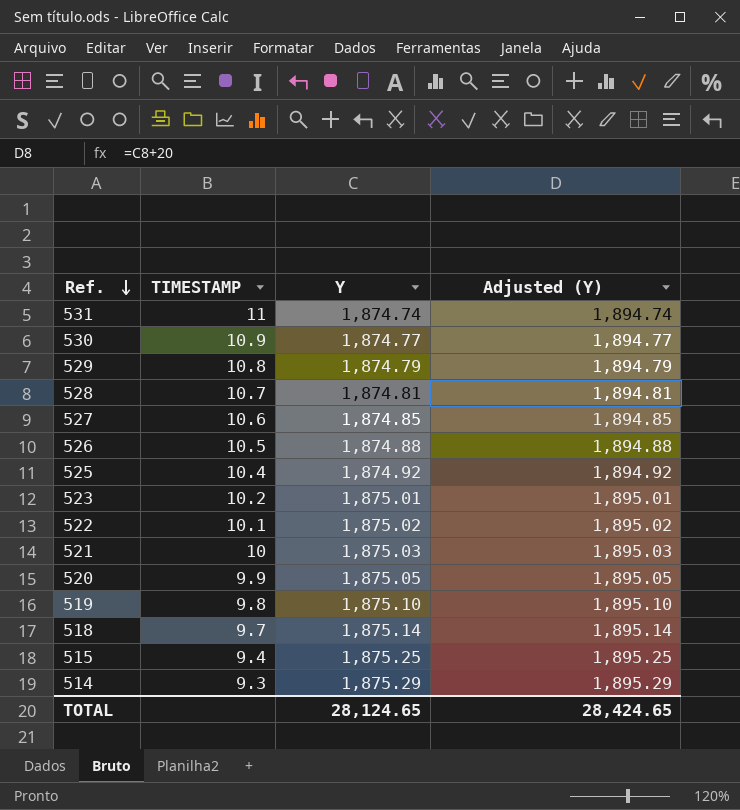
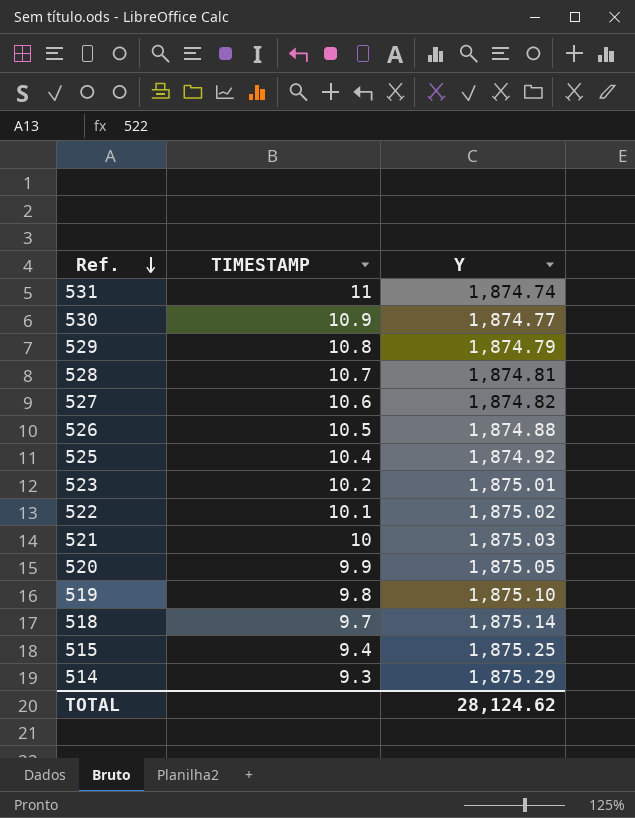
column Adjusted (Y) | formula: [Y] + 20 -> none
527 | Y: 1,874.85 -> 1,874.82
TOTAL | Y: 28,124.65 -> 28,124.62

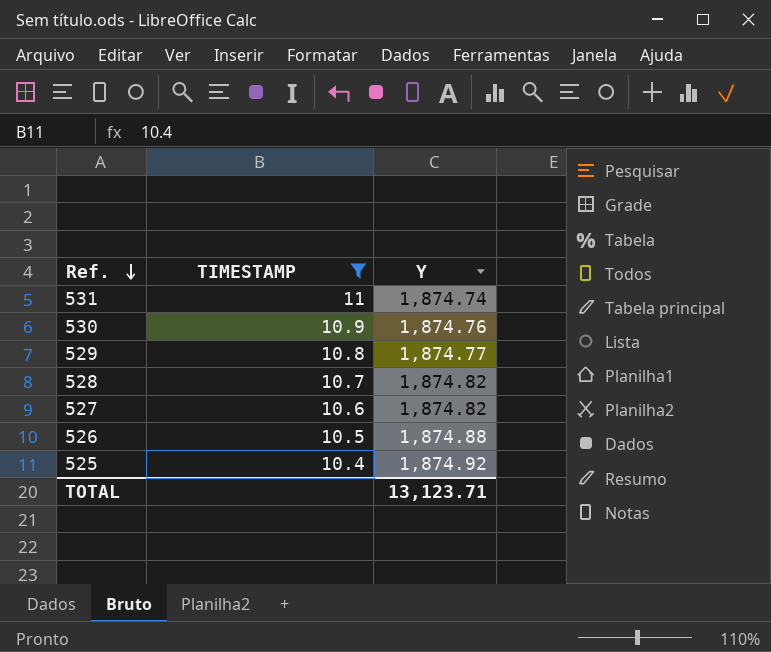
filter: none -> TIMESTAMP >= 10.4
530 | Y: 1,874.77 -> 1,874.76
529 | Y: 1,874.79 -> 1,874.77
528 | Y: 1,874.81 -> 1,874.82
TOTAL | Y: 28,124.62 -> 13,123.71

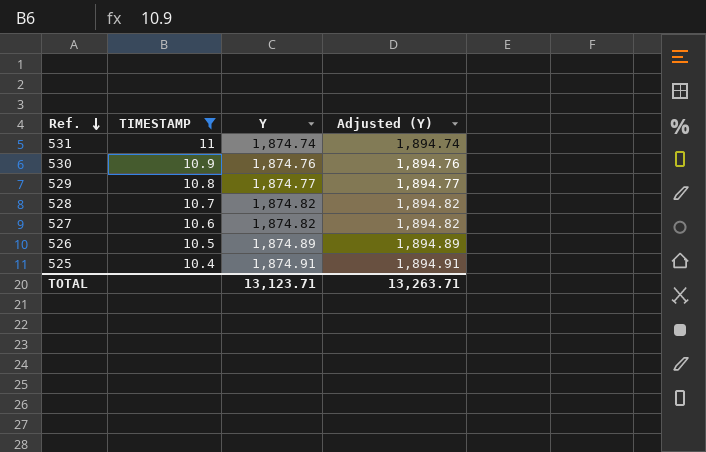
column Adjusted (Y) | formula: none -> [Y] + 20
526 | Y: 1,874.88 -> 1,874.89
525 | Y: 1,874.92 -> 1,874.91

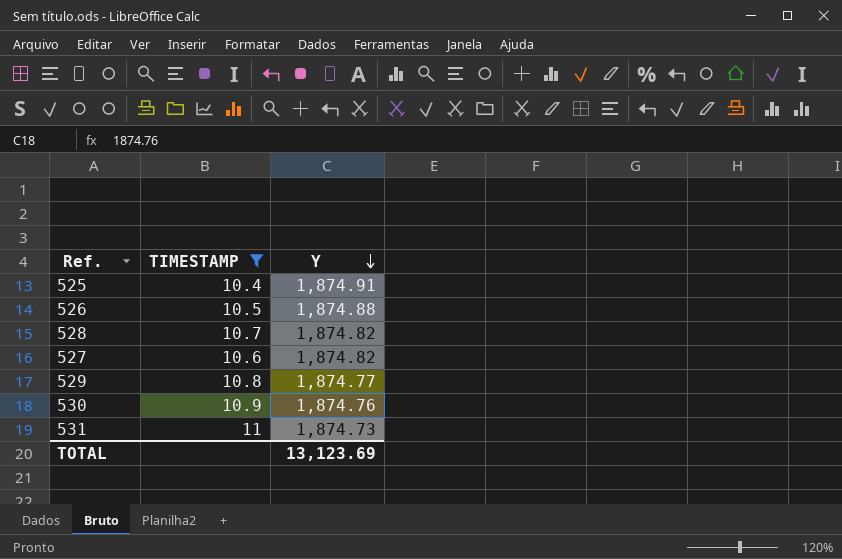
row order: Ref. descending -> Y descending
column Adjusted (Y) | formula: [Y] + 20 -> none
526 | Y: 1,874.89 -> 1,874.88
531 | Y: 1,874.74 -> 1,874.73
TOTAL | Y: 13,123.71 -> 13,123.69

